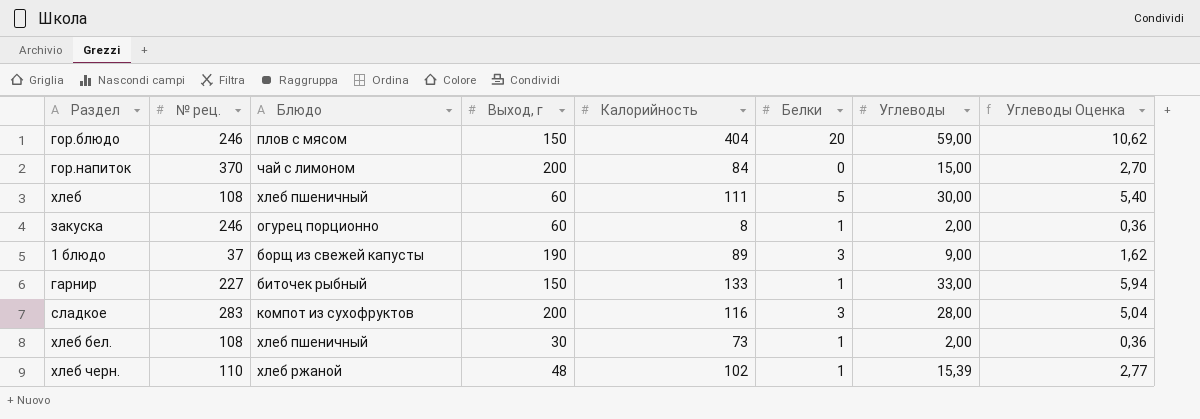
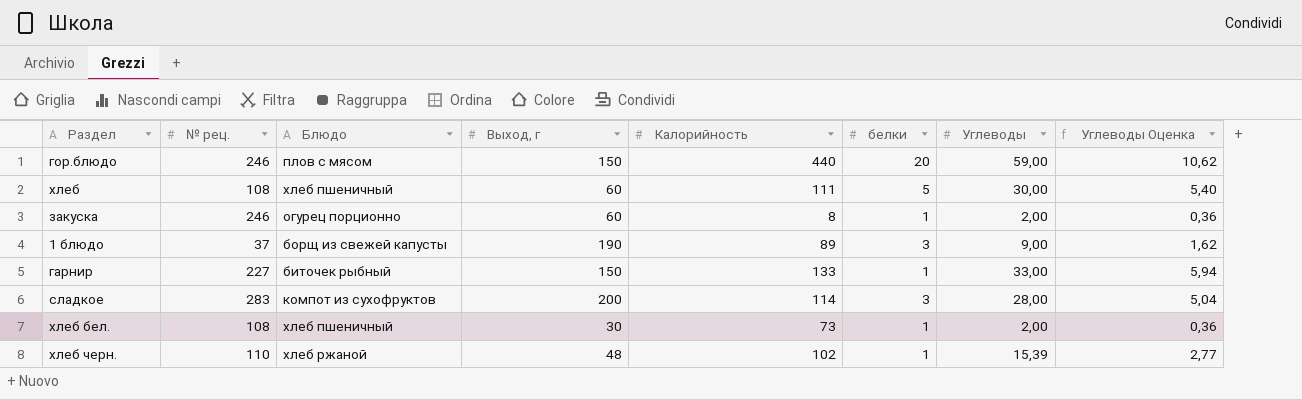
column name: Белки -> белки
row гор.напиток: 370 | чай с лимоном | 200 | 84 | 0 | 15,00 | 2,70 -> none
гор.блюдо | Калорийность: 404 -> 440
сладкое | Калорийность: 116 -> 114

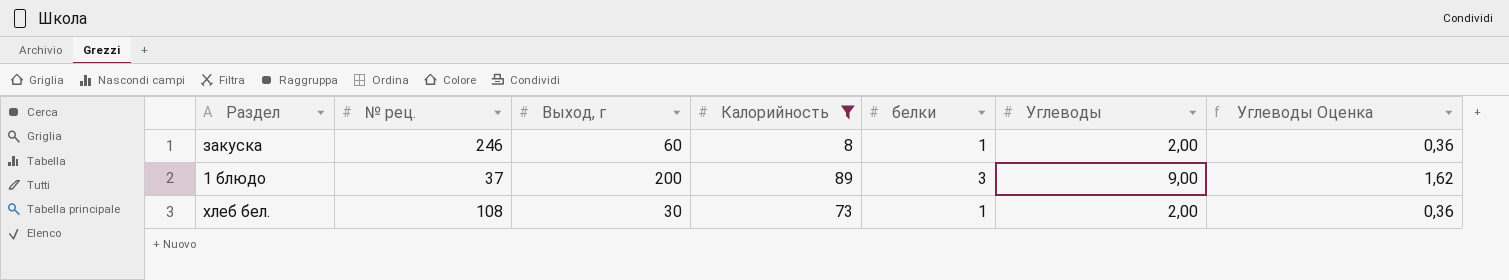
filter: none -> Калорийность <= 89
column Блюдо | position: 3 -> none
1 блюдо | Выход, г: 190 -> 200

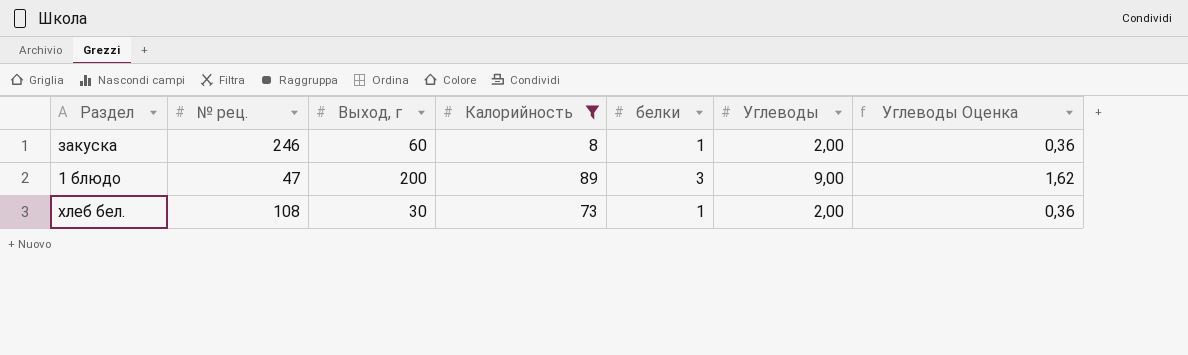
1 блюдо | № рец.: 37 -> 47

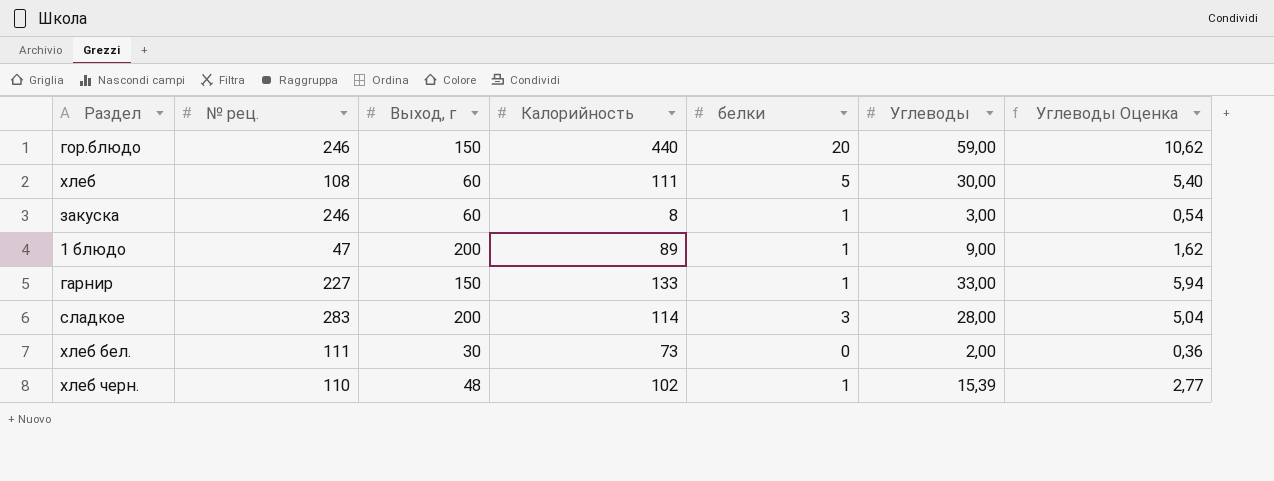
filter: Калорийность <= 89 -> none
закуска | Углеводы: 2,00 -> 3,00
закуска | Углеводы Оценка: 0,36 -> 0,54
1 блюдо | белки: 3 -> 1
хлеб бел. | № рец.: 108 -> 111
хлеб бел. | белки: 1 -> 0

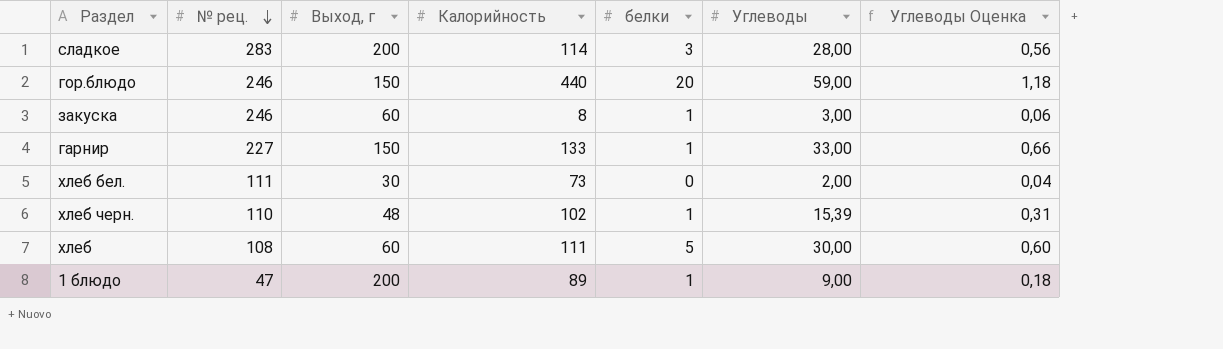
row order: none -> № рец. descending
column Углеводы Оценка | formula: [Углеводы] * 0,18 -> [Углеводы] * 0,02

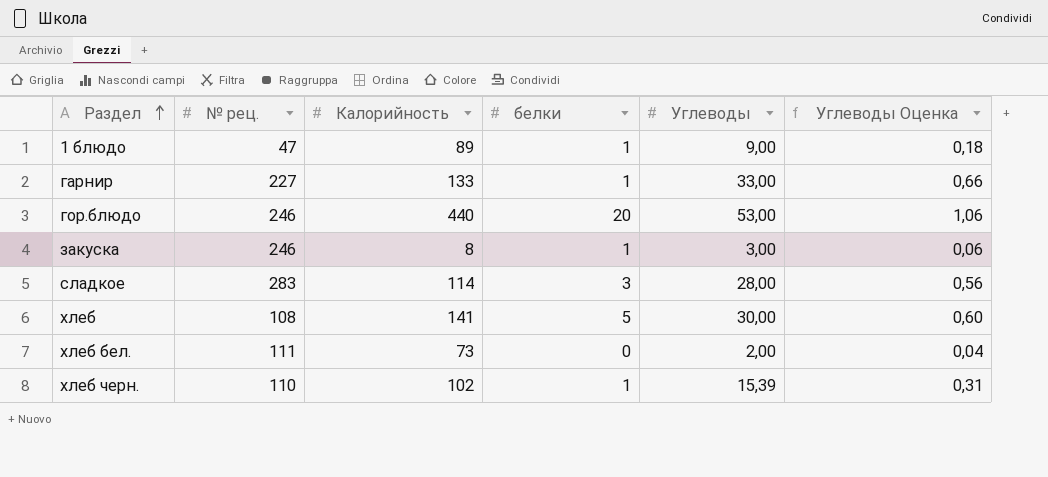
row order: № рец. descending -> Раздел ascending
column Выход, г | position: 3 -> none
гор.блюдо | Углеводы: 59,00 -> 53,00
гор.блюдо | Углеводы Оценка: 1,18 -> 1,06
хлеб | Калорийность: 111 -> 141

